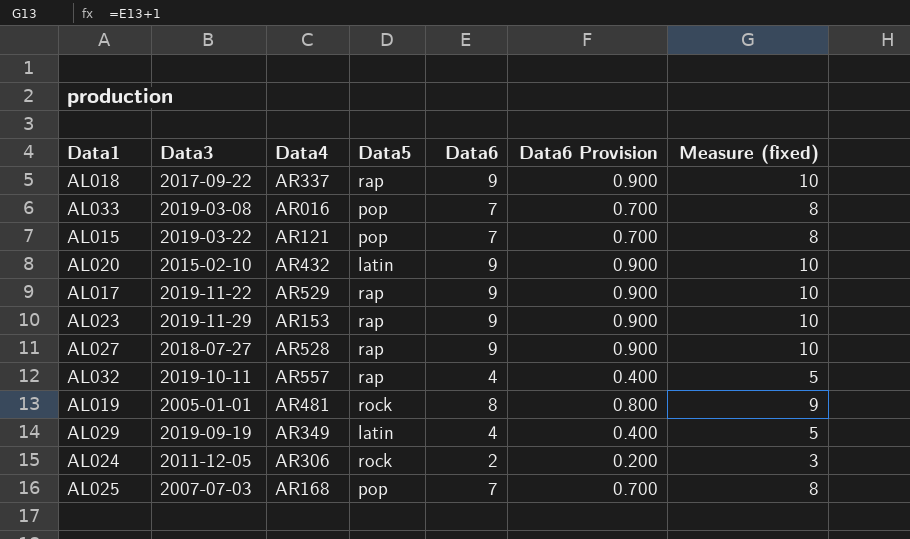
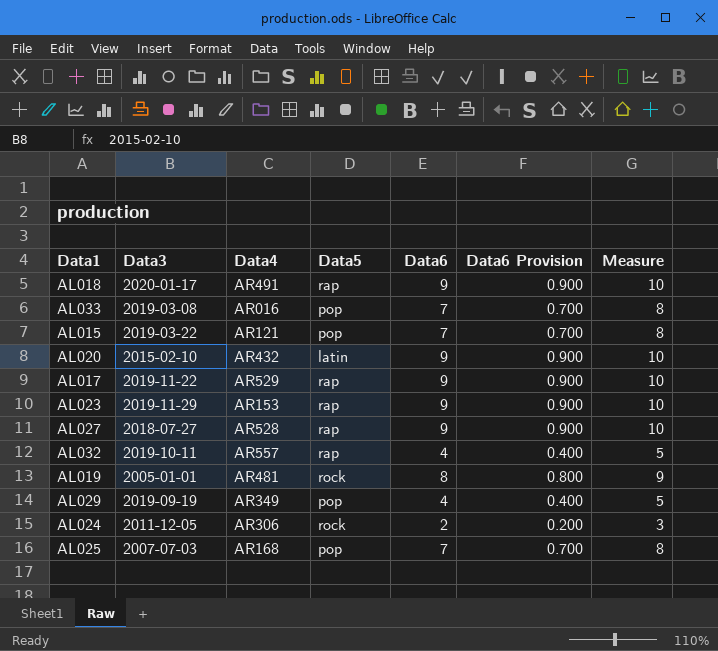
column name: Measure (fixed) -> Measure
AL018 | Data3: 2017-09-22 -> 2020-01-17
AL018 | Data4: AR337 -> AR491
AL029 | Data5: latin -> pop

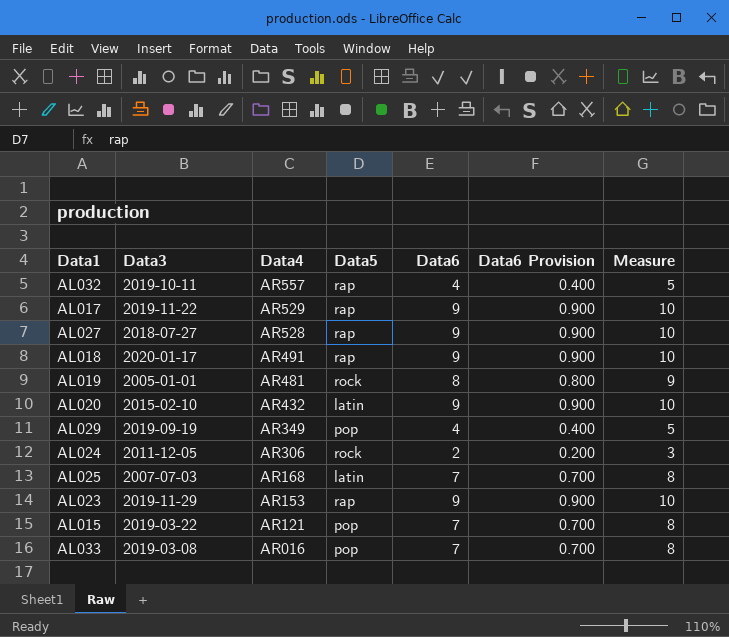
row order: none -> Data4 descending
AL025 | Data5: pop -> latin

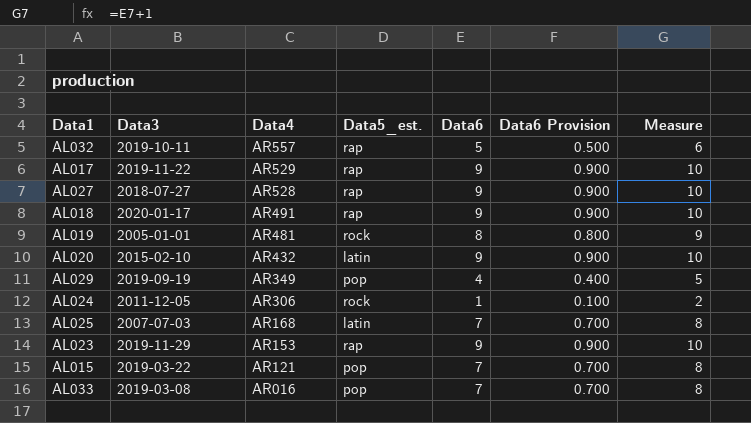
column name: Data5 -> Data5_est.
AL032 | Data6: 4 -> 5
AL032 | Data6 Provision: 0.400 -> 0.500
AL032 | Measure: 5 -> 6
AL024 | Data6: 2 -> 1
AL024 | Data6 Provision: 0.200 -> 0.100
AL024 | Measure: 3 -> 2

